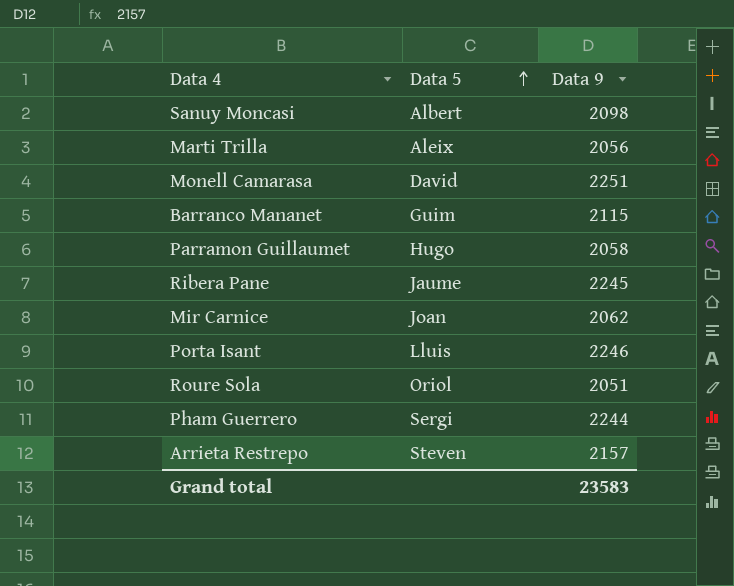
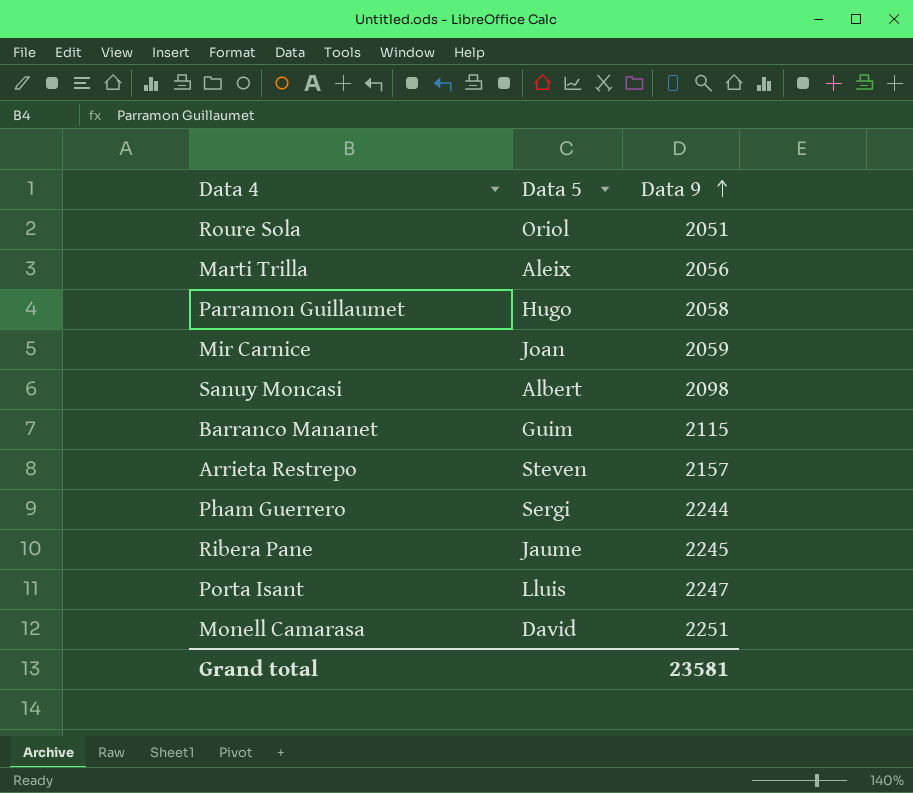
row order: Data 5 ascending -> Data 9 ascending
Mir Carnice | Data 9: 2062 -> 2059
Porta Isant | Data 9: 2246 -> 2247
Grand total | Data 9: 23583 -> 23581

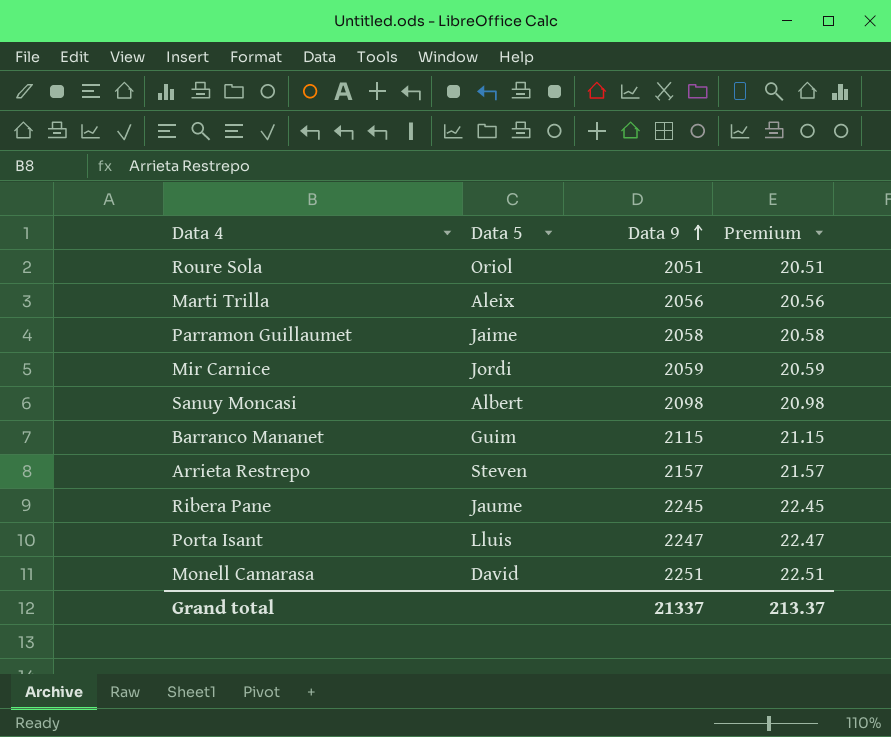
column Premium | formula: none -> [Data 9] * 0.01
row Pham Guerrero: Sergi | 2244 -> none
Parramon Guillaumet | Data 5: Hugo -> Jaime
Mir Carnice | Data 5: Joan -> Jordi
Grand total | Data 9: 23581 -> 21337

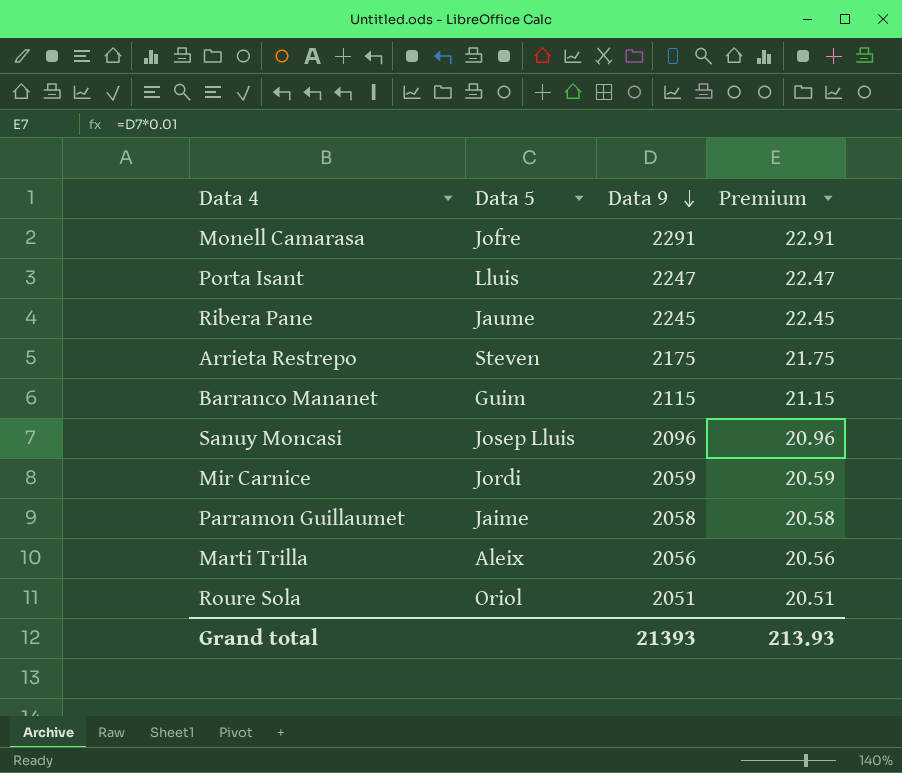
row order: Data 9 ascending -> Data 9 descending
Monell Camarasa | Data 5: David -> Jofre
Monell Camarasa | Data 9: 2251 -> 2291
Monell Camarasa | Premium: 22.51 -> 22.91
Arrieta Restrepo | Data 9: 2157 -> 2175
Arrieta Restrepo | Premium: 21.57 -> 21.75
Sanuy Moncasi | Data 5: Albert -> Josep Lluis
Sanuy Moncasi | Data 9: 2098 -> 2096
Sanuy Moncasi | Premium: 20.98 -> 20.96
Grand total | Data 9: 21337 -> 21393
Grand total | Premium: 213.37 -> 213.93

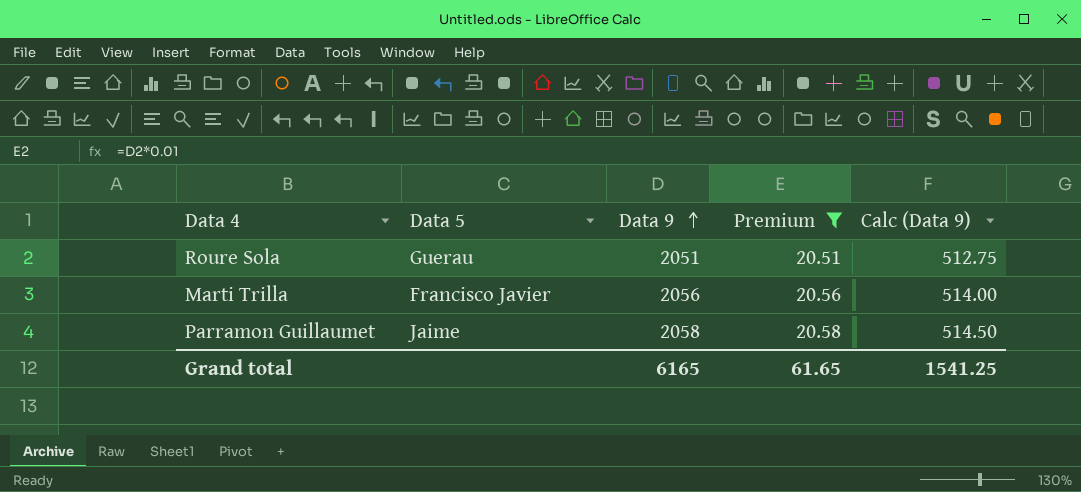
filter: none -> Premium <= 20.58
row order: Data 9 descending -> Data 9 ascending
column Calc (Data 9) | formula: none -> [Data 9] * 0.25
Roure Sola | Data 5: Oriol -> Guerau
Marti Trilla | Data 5: Aleix -> Francisco Javier
Grand total | Data 9: 21393 -> 6165
Grand total | Premium: 213.93 -> 61.65

